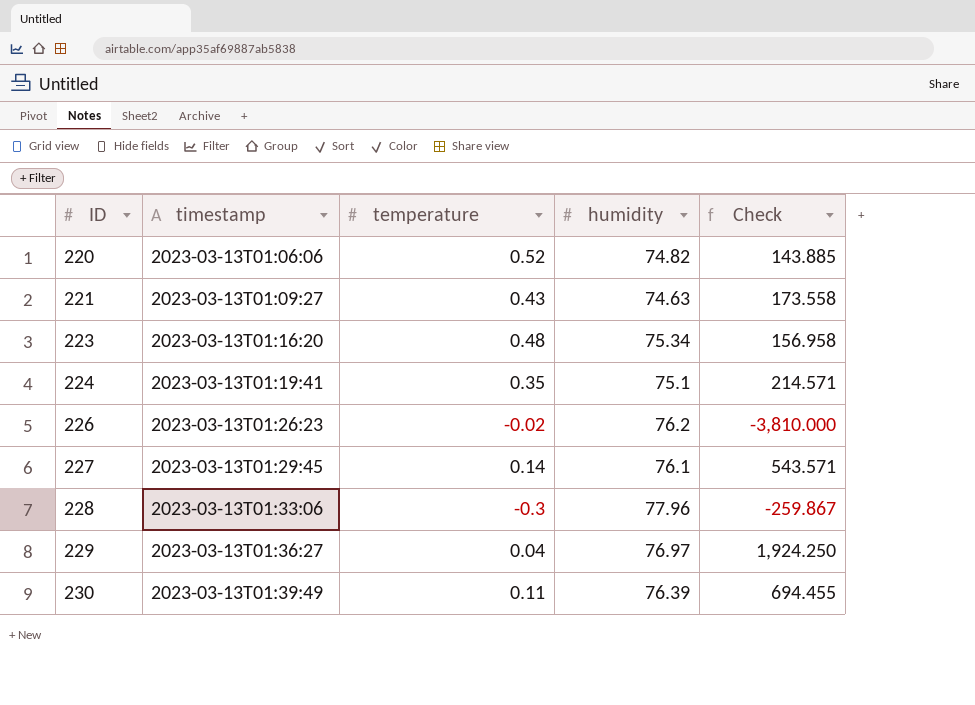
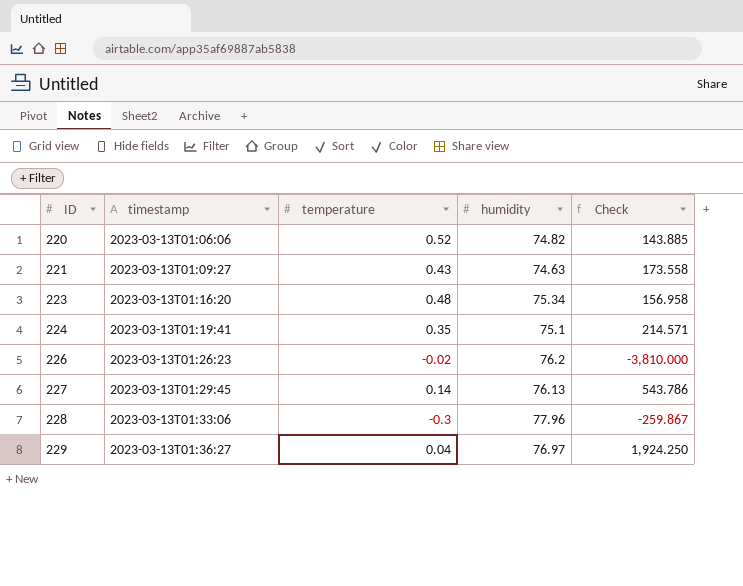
row 230: 2023-03-13T01:39:49 | 0.11 | 76.39 | 694.455 -> none
227 | humidity: 76.1 -> 76.13
227 | Check: 543.571 -> 543.786

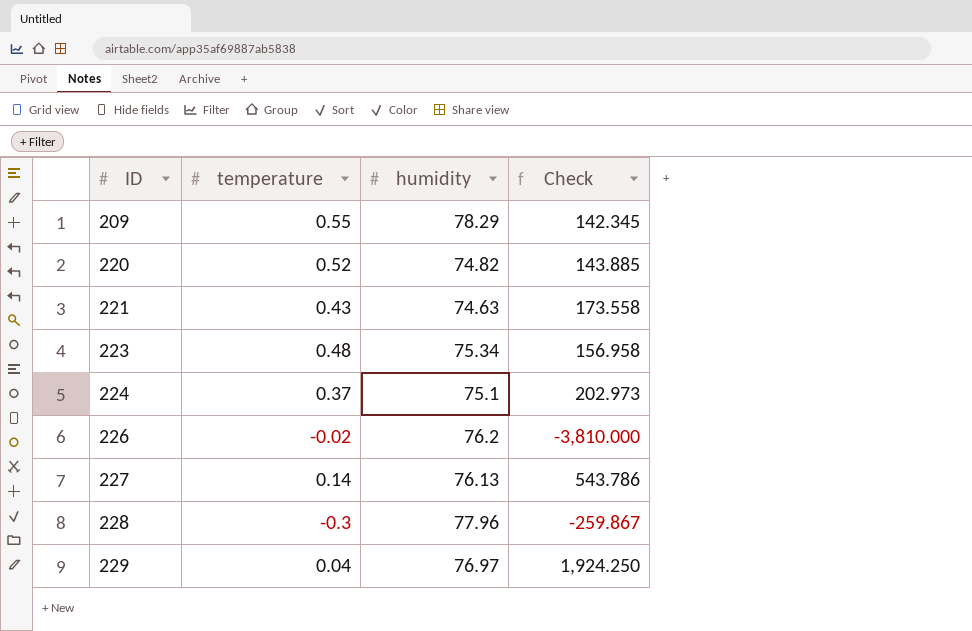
column timestamp | position: 2 -> none
row 209: none -> 0.55 | 78.29 | 142.345
224 | temperature: 0.35 -> 0.37
224 | Check: 214.571 -> 202.973

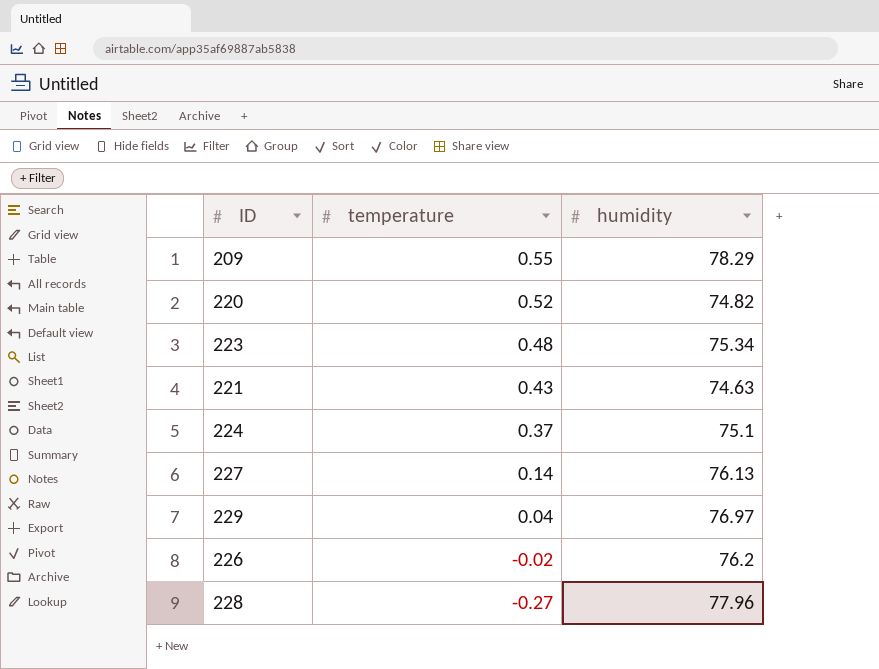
row order: ID ascending -> temperature descending
column Check | formula: [humidity] / [temperature] -> none
228 | temperature: -0.3 -> -0.27

